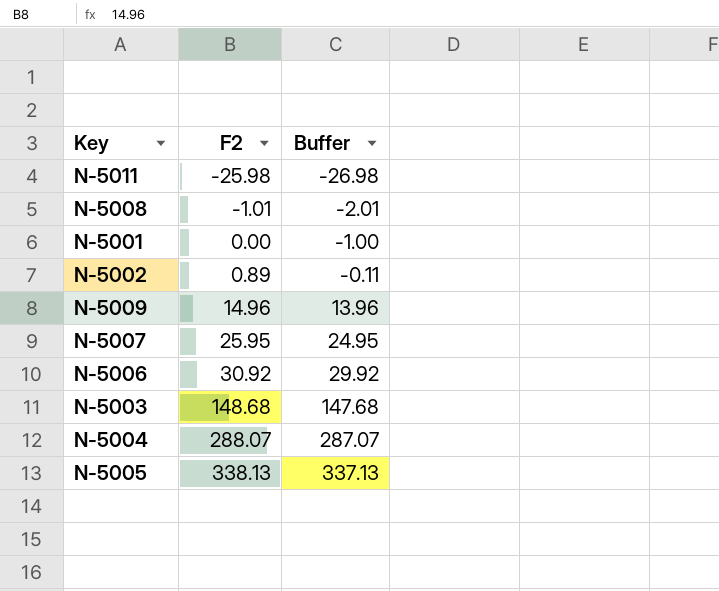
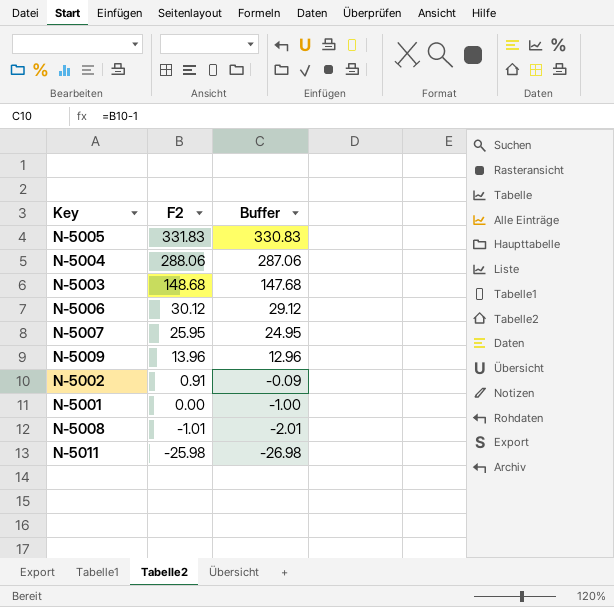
row order: F2 ascending -> F2 descending
N-5005 | F2: 338.13 -> 331.83
N-5005 | Buffer: 337.13 -> 330.83
N-5004 | F2: 288.07 -> 288.06
N-5004 | Buffer: 287.07 -> 287.06
N-5006 | F2: 30.92 -> 30.12
N-5006 | Buffer: 29.92 -> 29.12
N-5009 | F2: 14.96 -> 13.96
N-5009 | Buffer: 13.96 -> 12.96
N-5002 | F2: 0.89 -> 0.91
N-5002 | Buffer: -0.11 -> -0.09

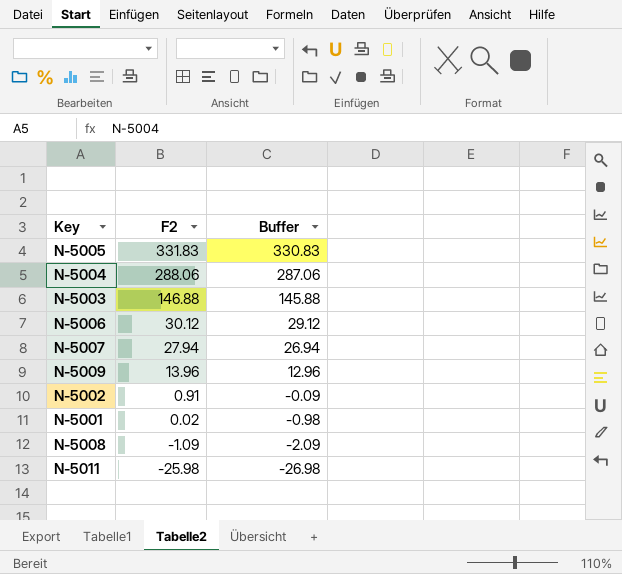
N-5003 | F2: 148.68 -> 146.88
N-5003 | Buffer: 147.68 -> 145.88
N-5007 | F2: 25.95 -> 27.94
N-5007 | Buffer: 24.95 -> 26.94
N-5001 | F2: 0.00 -> 0.02
N-5001 | Buffer: -1.00 -> -0.98
N-5008 | F2: -1.01 -> -1.09
N-5008 | Buffer: -2.01 -> -2.09

